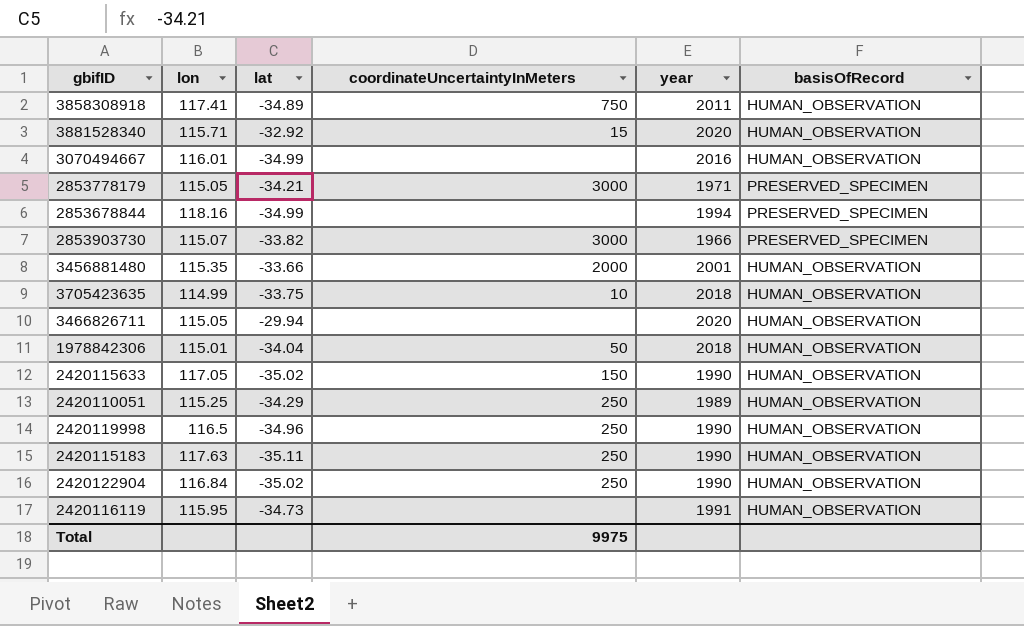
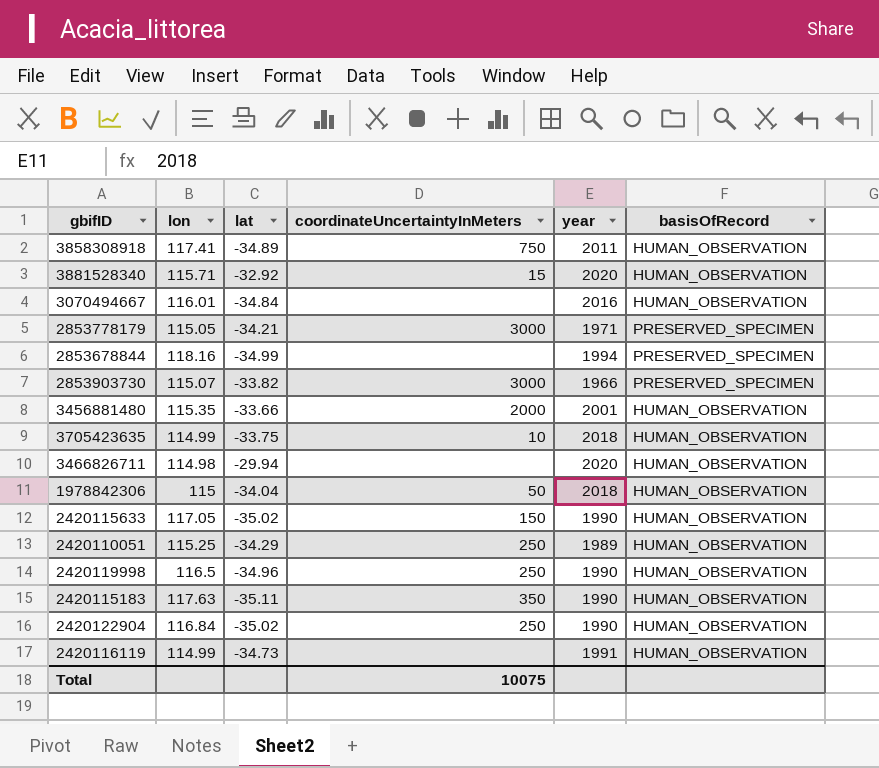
3070494667 | lat: -34.99 -> -34.84
3466826711 | lon: 115.05 -> 114.98
1978842306 | lon: 115.01 -> 115
2420115183 | coordinateUncertaintyInMeters: 250 -> 350
2420116119 | lon: 115.95 -> 114.99
Total | coordinateUncertaintyInMeters: 9975 -> 10075

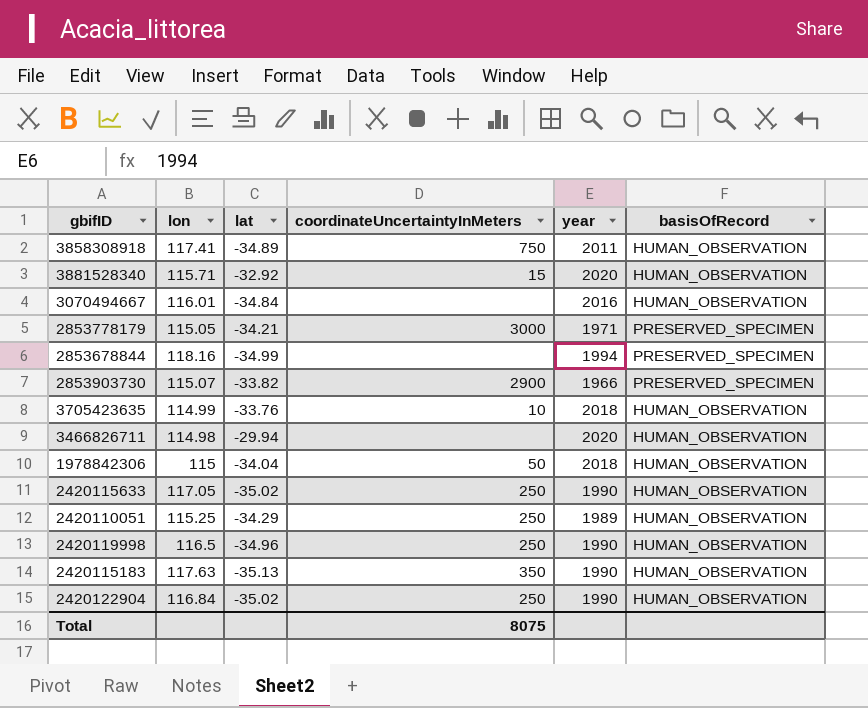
row 3456881480: 115.35 | -33.66 | 2000 | 2001 | HUMAN_OBSERVATION -> none
row 2420116119: 114.99 | -34.73 | none | 1991 | HUMAN_OBSERVATION -> none
2853903730 | coordinateUncertaintyInMeters: 3000 -> 2900
3705423635 | lat: -33.75 -> -33.76
2420115633 | coordinateUncertaintyInMeters: 150 -> 250
2420115183 | lat: -35.11 -> -35.13
Total | coordinateUncertaintyInMeters: 10075 -> 8075

